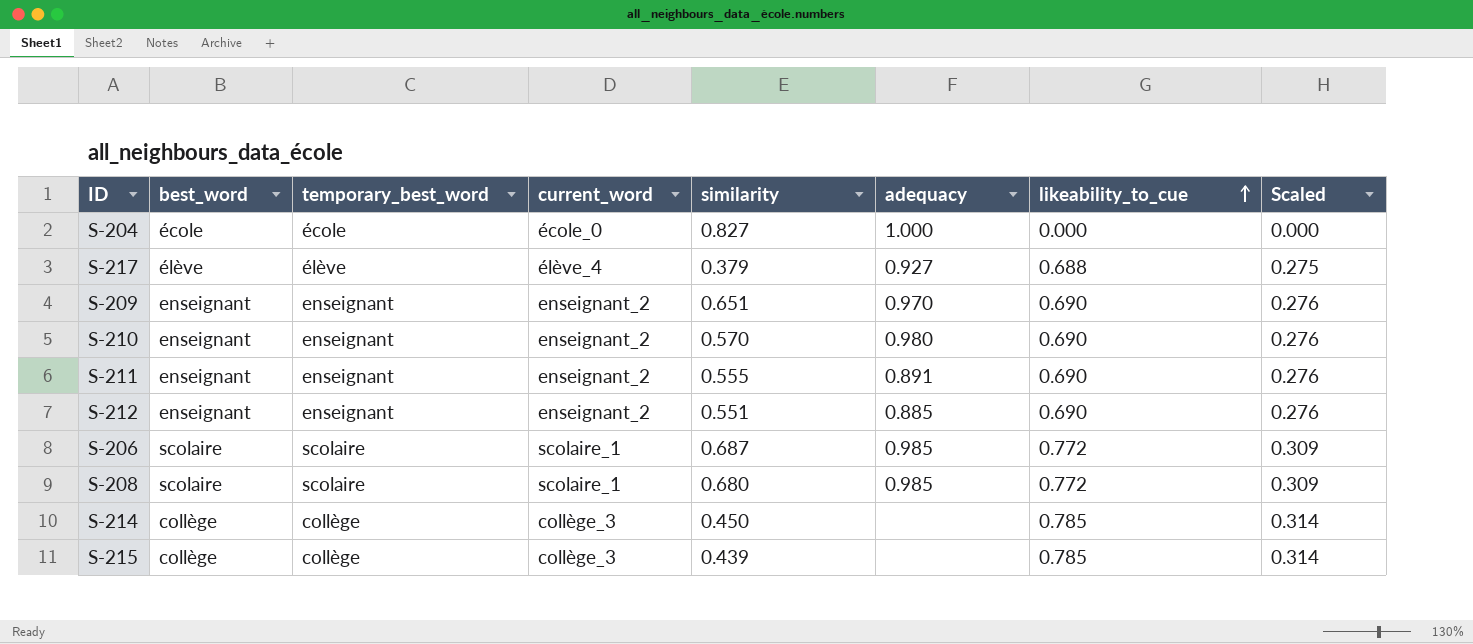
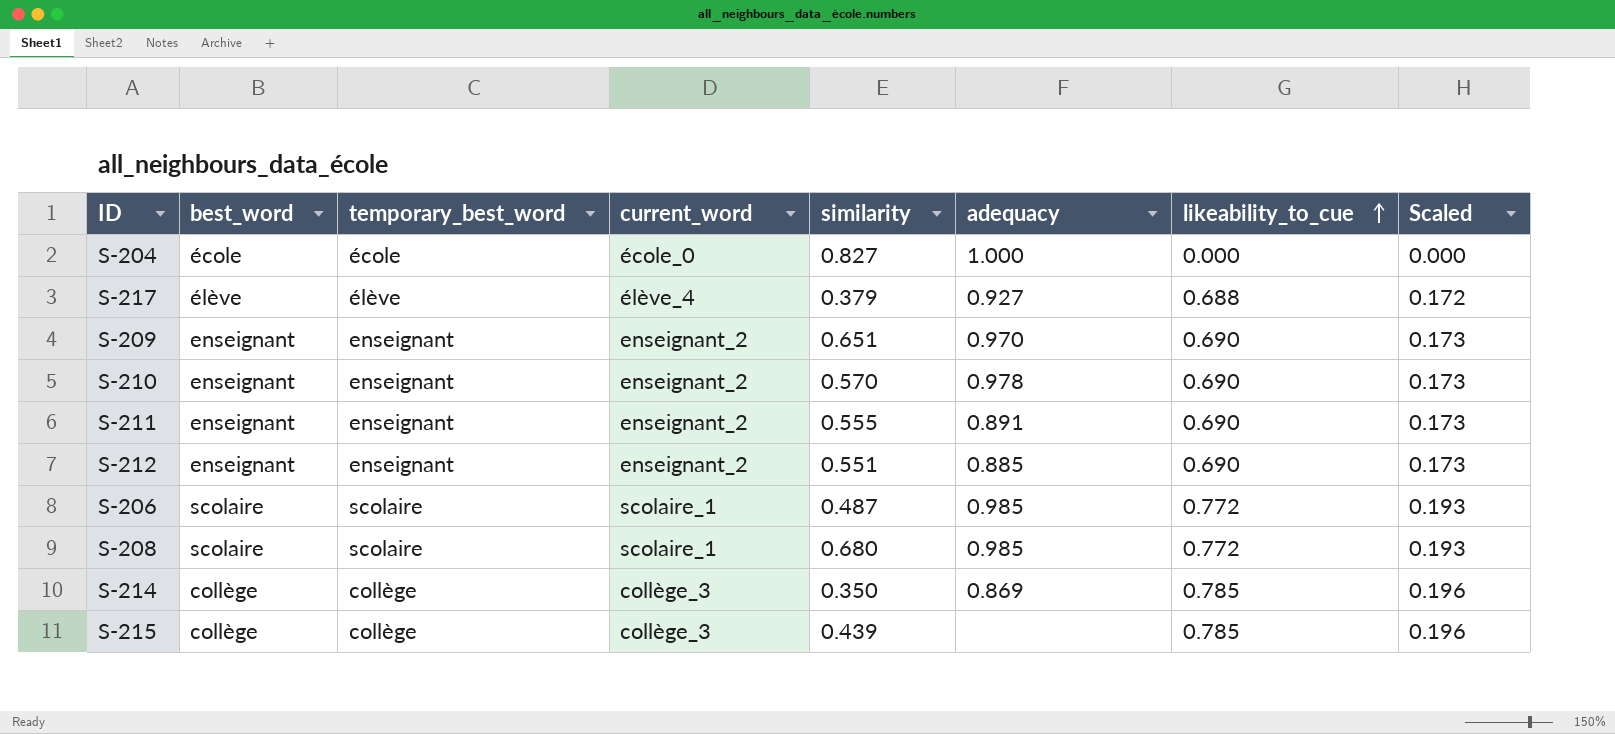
column Scaled | formula: [likeability_to_cue] * 0.4 -> [likeability_to_cue] * 0.25
S-210 | adequacy: 0.980 -> 0.978
S-206 | similarity: 0.687 -> 0.487
S-214 | similarity: 0.450 -> 0.350
S-214 | adequacy: none -> 0.869

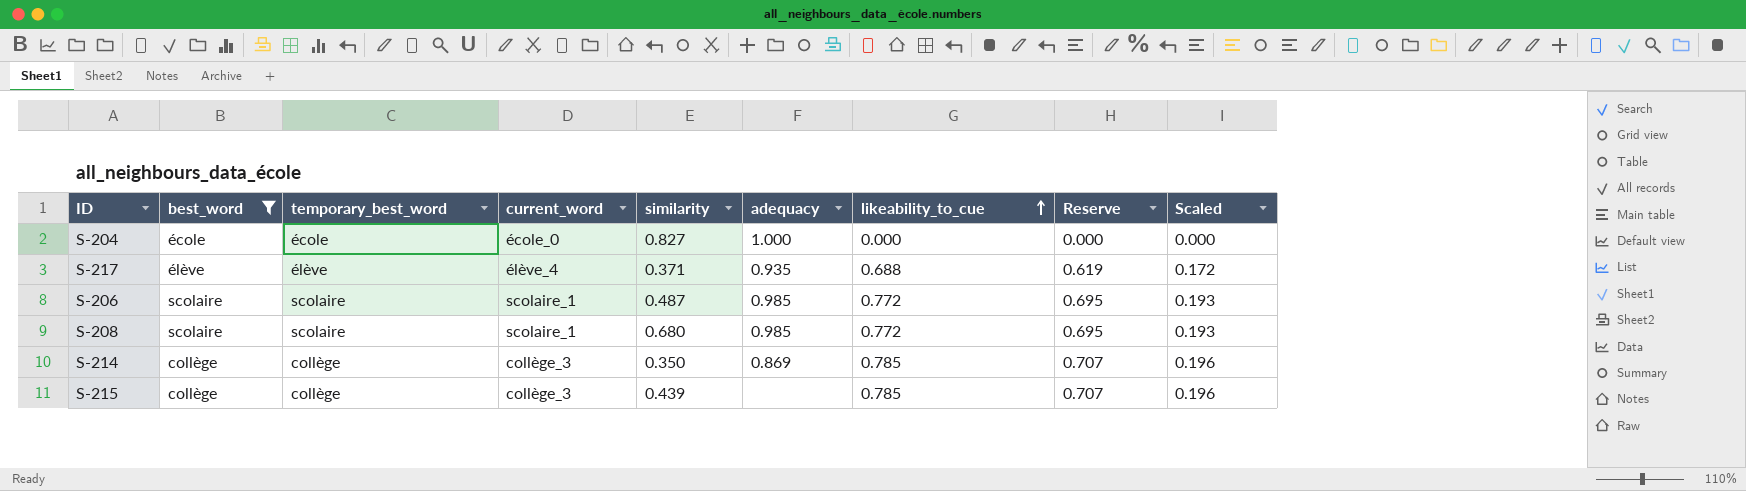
filter: none -> best_word != enseignant
column Reserve | formula: none -> [likeability_to_cue] * 0.9
S-217 | similarity: 0.379 -> 0.371
S-217 | adequacy: 0.927 -> 0.935

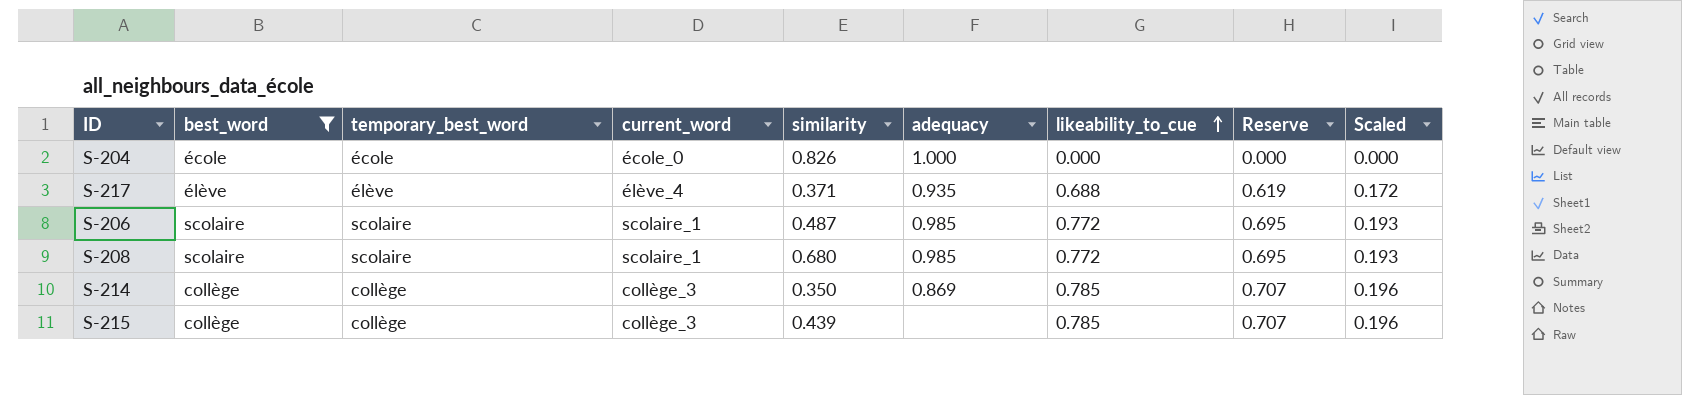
S-204 | similarity: 0.827 -> 0.826

